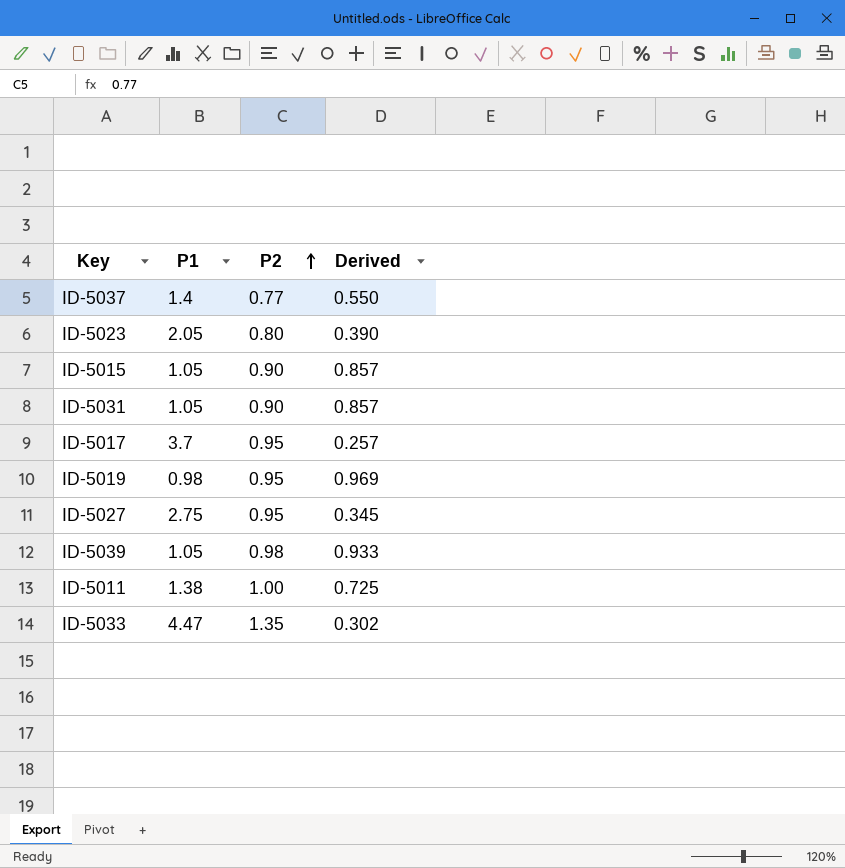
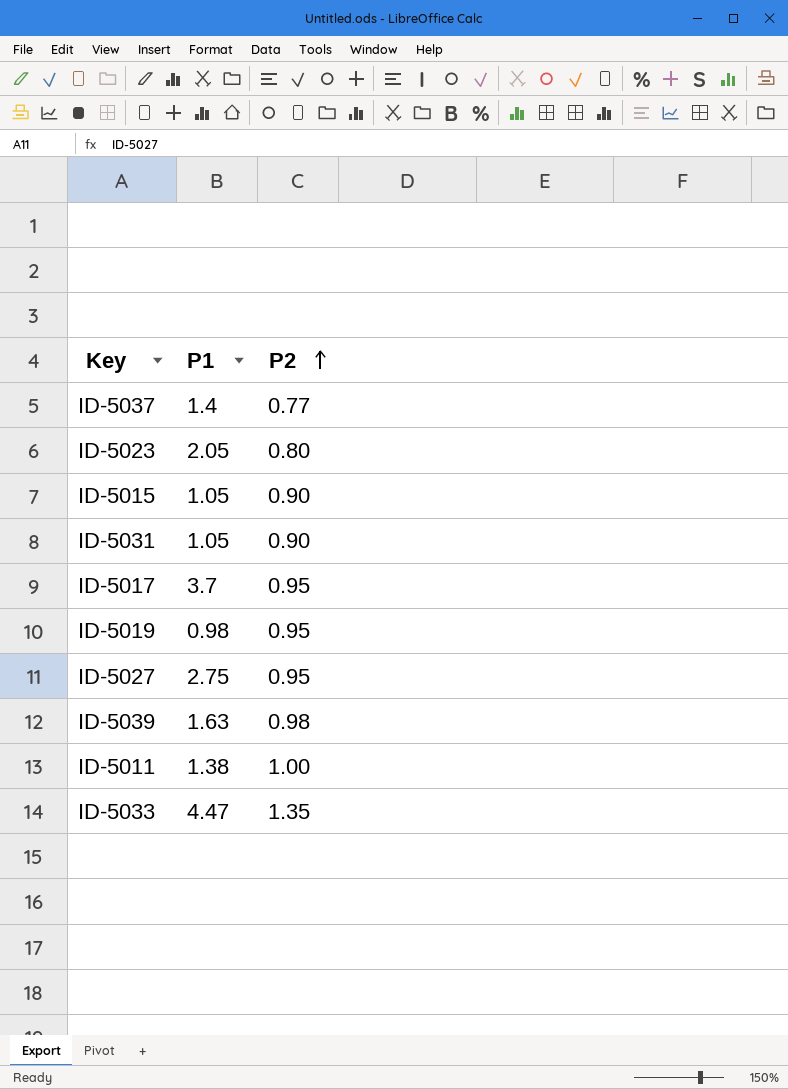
column Derived | formula: [P2] / [P1] -> none
ID-5039 | P1: 1.05 -> 1.63

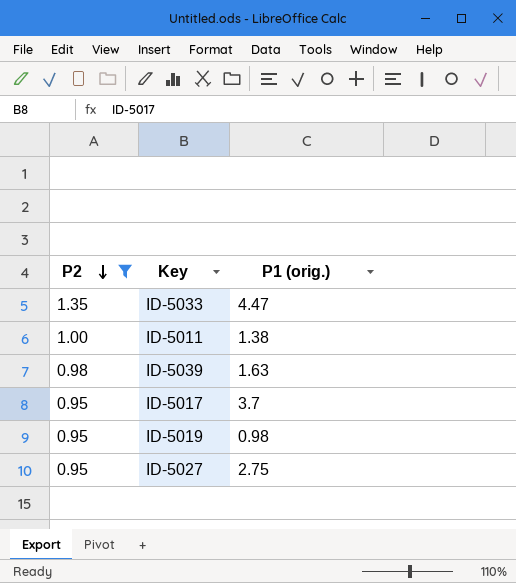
filter: none -> P2 >= 0.95
row order: P2 ascending -> P2 descending
column P2 | position: 3 -> 1
column name: P1 -> P1 (orig.)

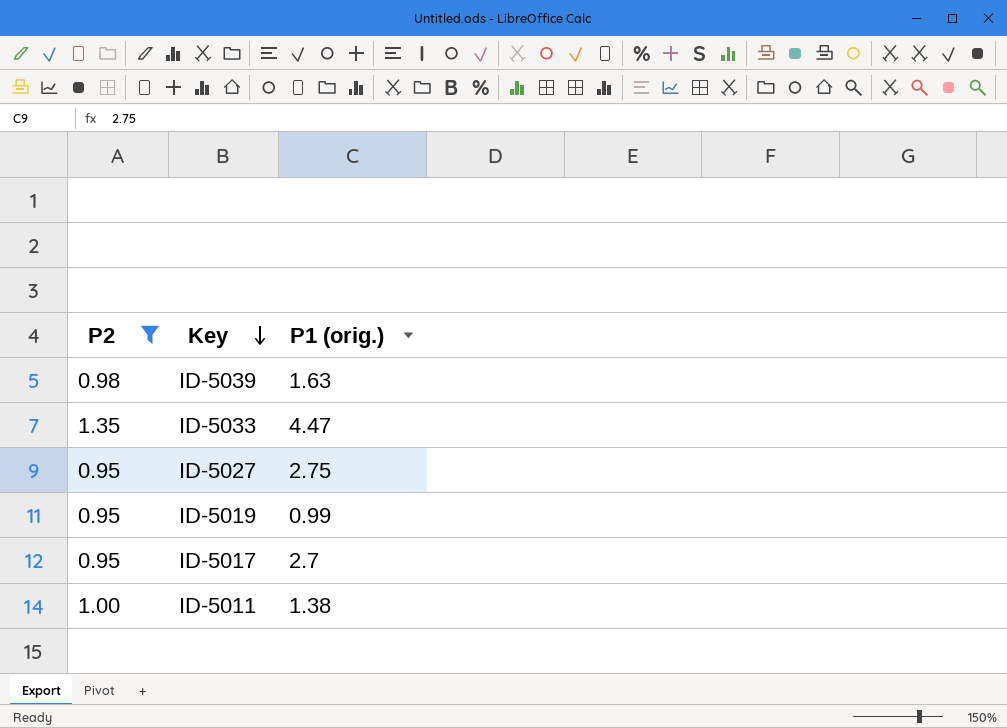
row order: P2 descending -> Key descending
ID-5019 | P1 (orig.): 0.98 -> 0.99
ID-5017 | P1 (orig.): 3.7 -> 2.7

